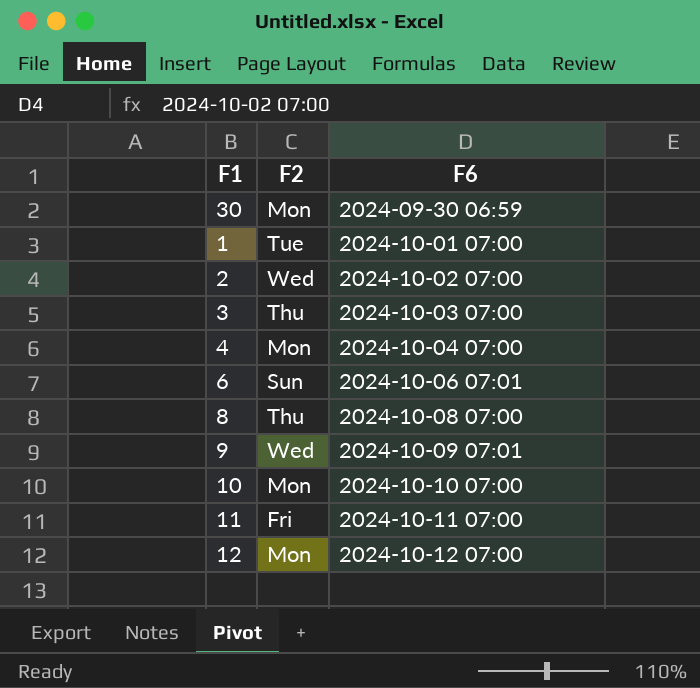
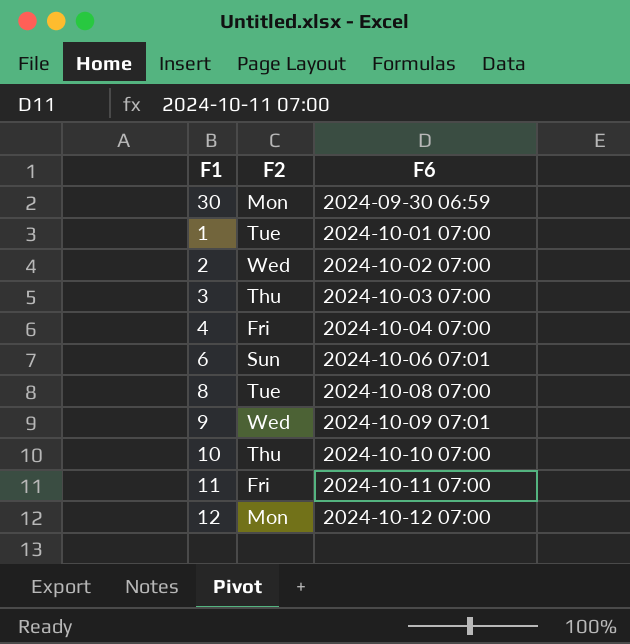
4 | F2: Mon -> Fri
8 | F2: Thu -> Tue
10 | F2: Mon -> Thu

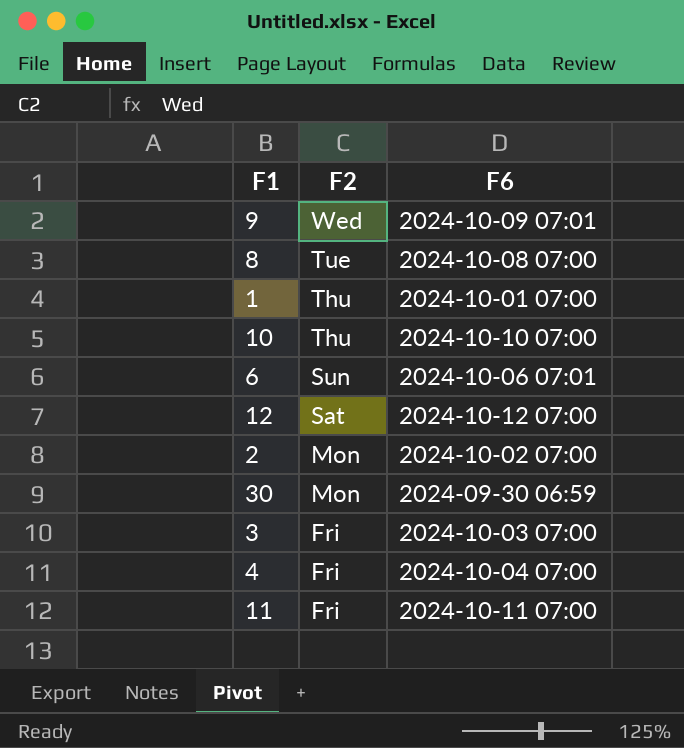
row order: F6 ascending -> F2 descending
1 | F2: Tue -> Thu
12 | F2: Mon -> Sat
2 | F2: Wed -> Mon
3 | F2: Thu -> Fri

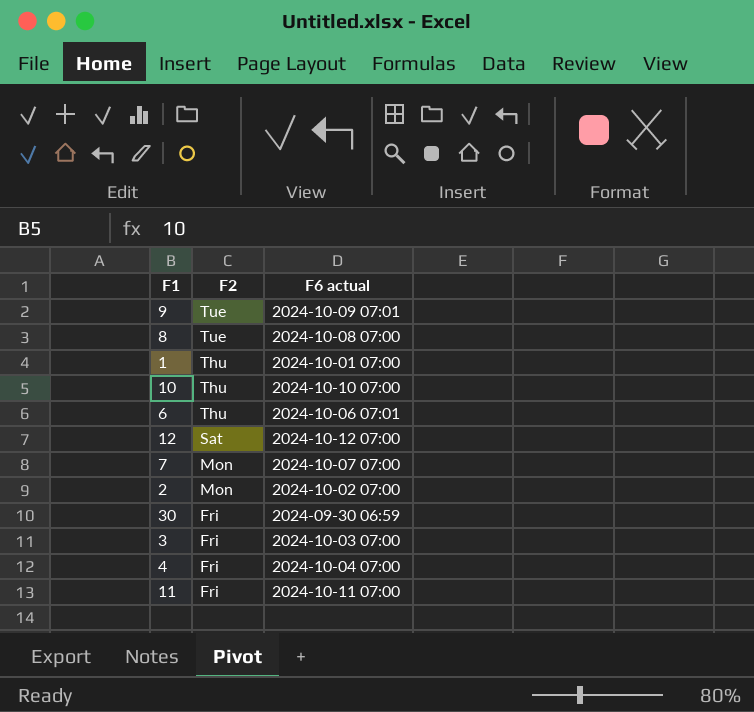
column name: F6 -> F6 actual
9 | F2: Wed -> Tue
6 | F2: Sun -> Thu
row 7: none -> Mon | 2024-10-07 07:00
30 | F2: Mon -> Fri

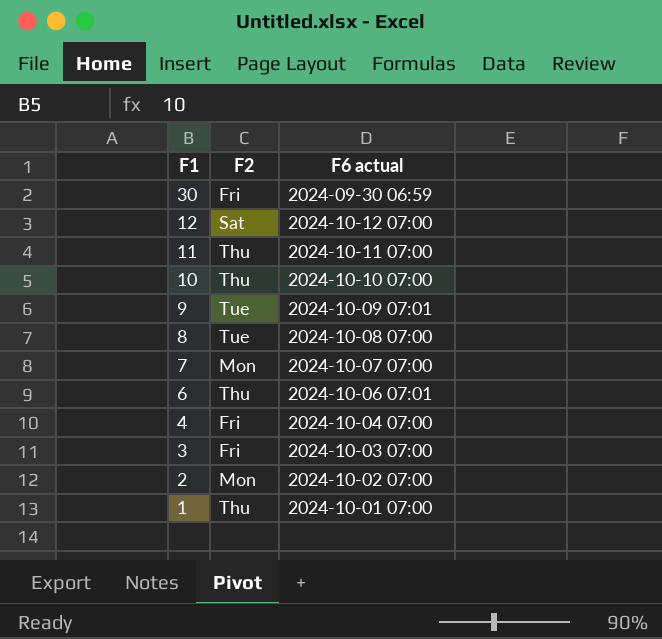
row order: F2 descending -> F1 descending
11 | F2: Fri -> Thu

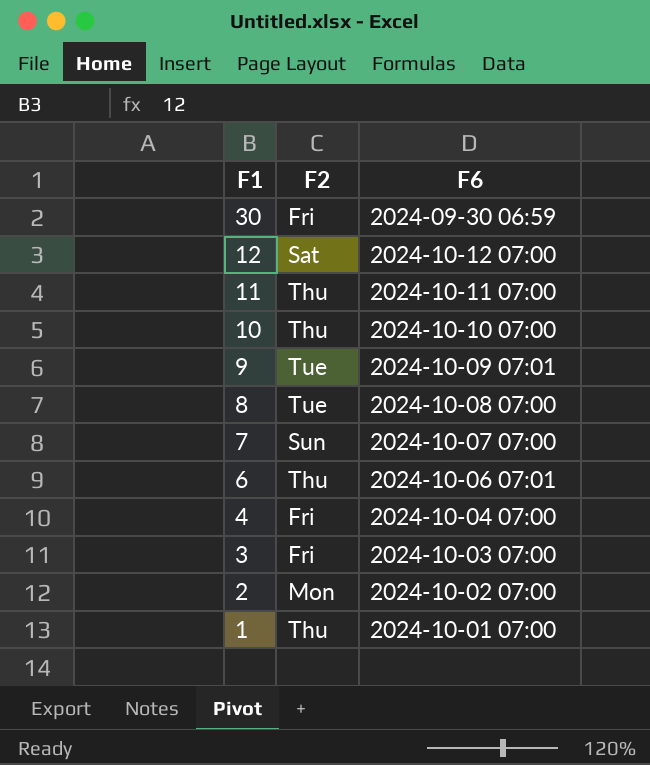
column name: F6 actual -> F6
7 | F2: Mon -> Sun

